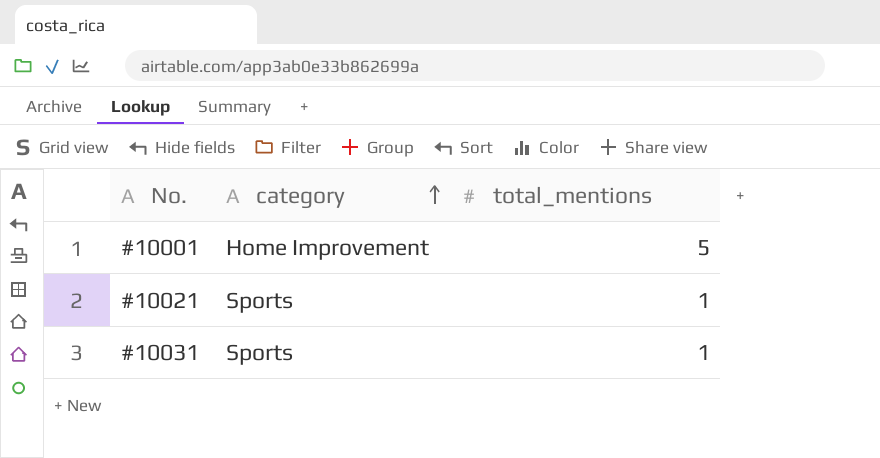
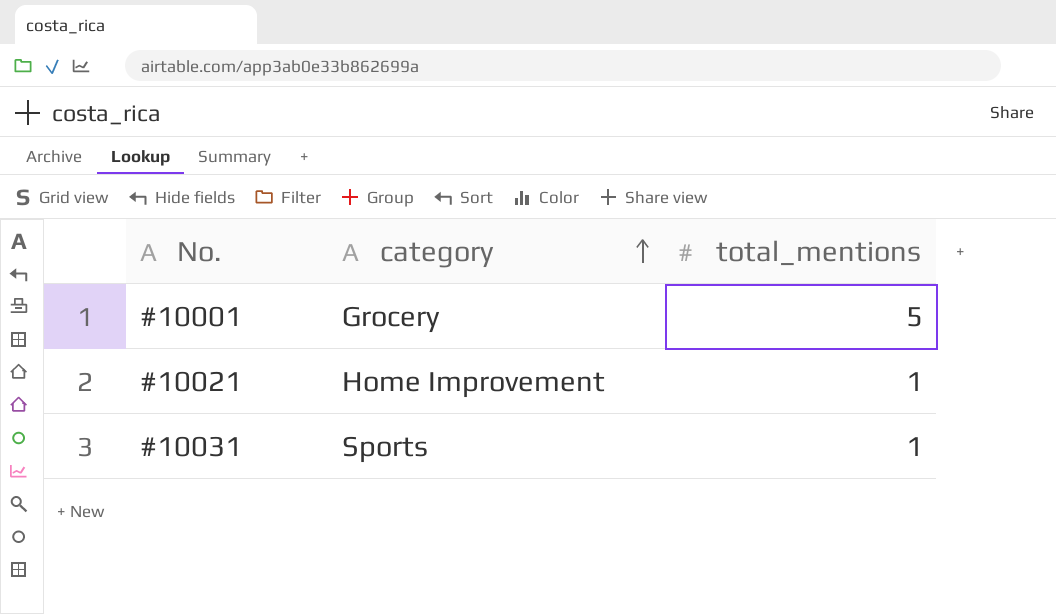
#10001 | category: Home Improvement -> Grocery
#10021 | category: Sports -> Home Improvement

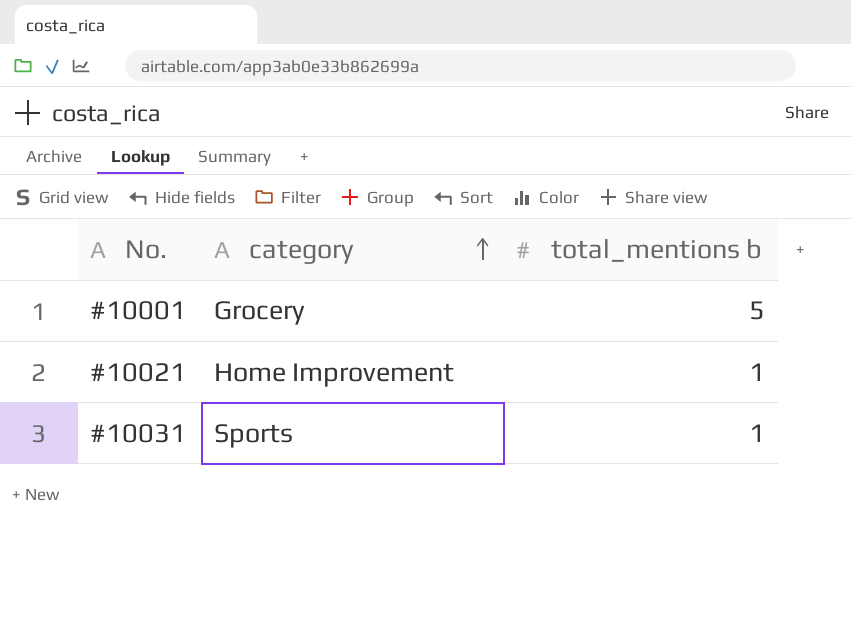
column name: total_mentions -> total_mentions b

